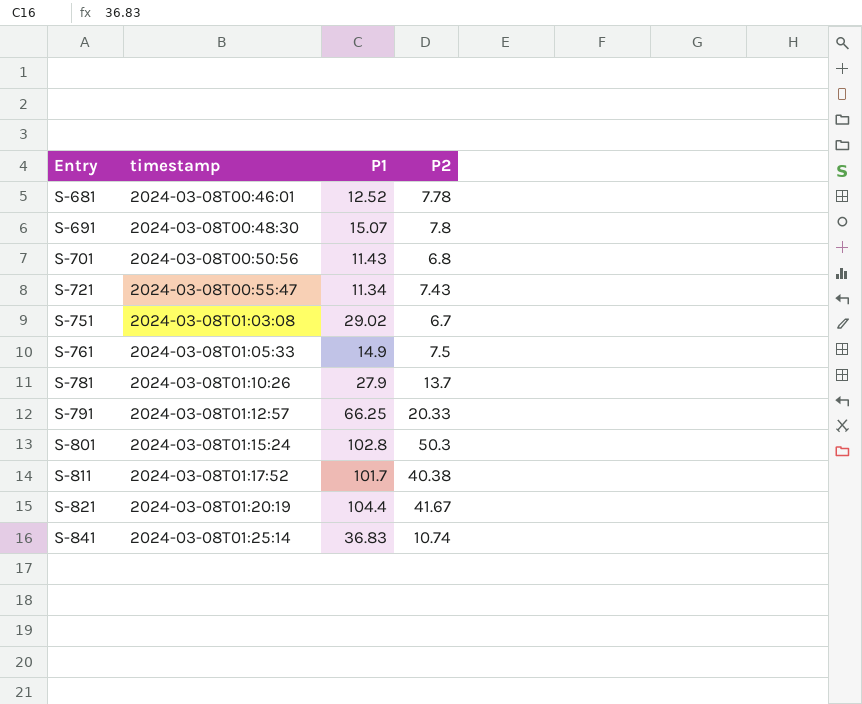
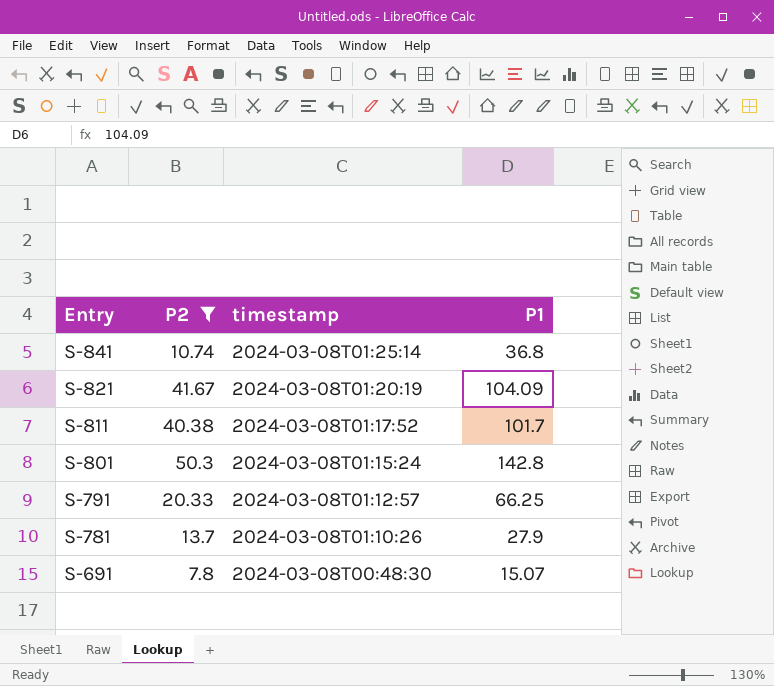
filter: none -> P2 >= 7.8
row order: Entry ascending -> Entry descending
column P2 | position: 4 -> 2
S-841 | P1: 36.83 -> 36.8
S-821 | P1: 104.4 -> 104.09
S-801 | P1: 102.8 -> 142.8

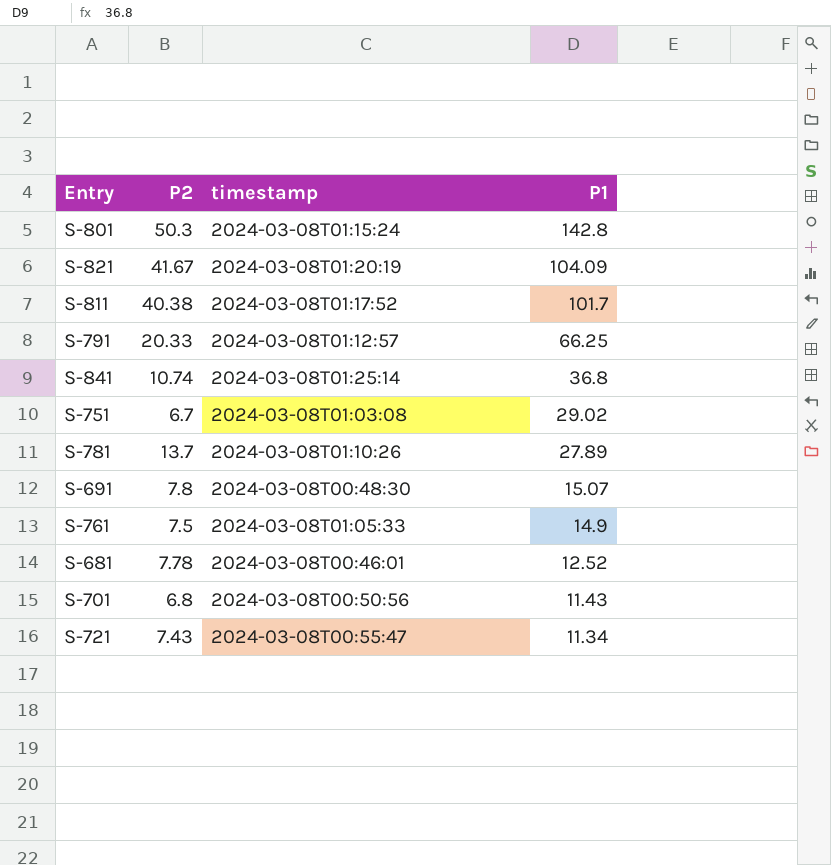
filter: P2 >= 7.8 -> none
row order: Entry descending -> P1 descending
S-781 | P1: 27.9 -> 27.89

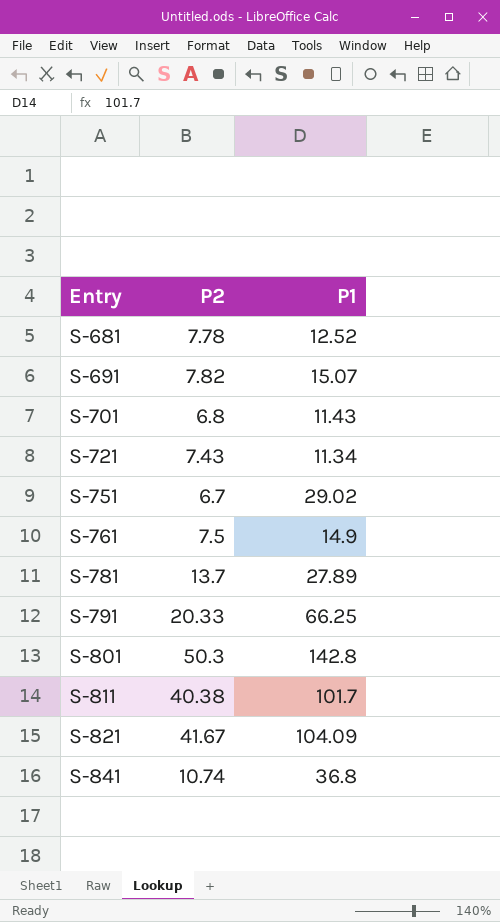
row order: P1 descending -> Entry ascending
column timestamp | position: 3 -> none
S-691 | P2: 7.8 -> 7.82

